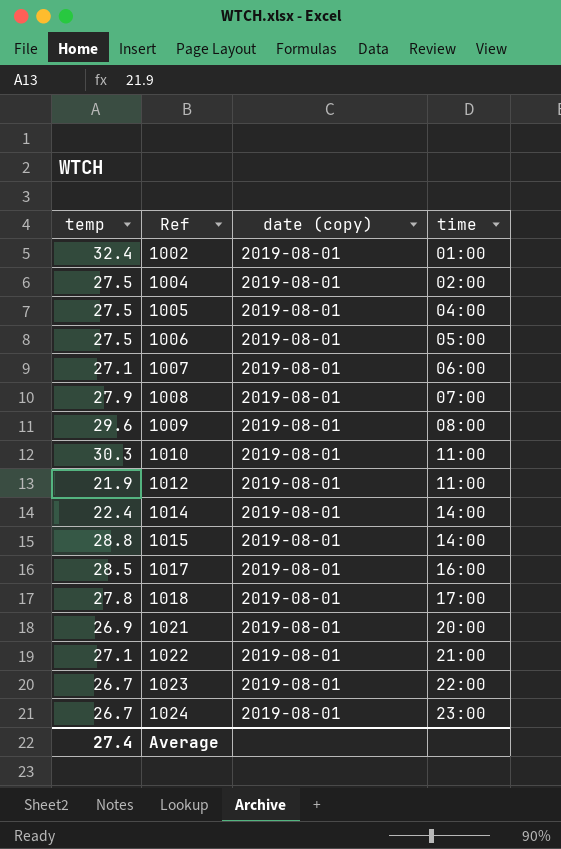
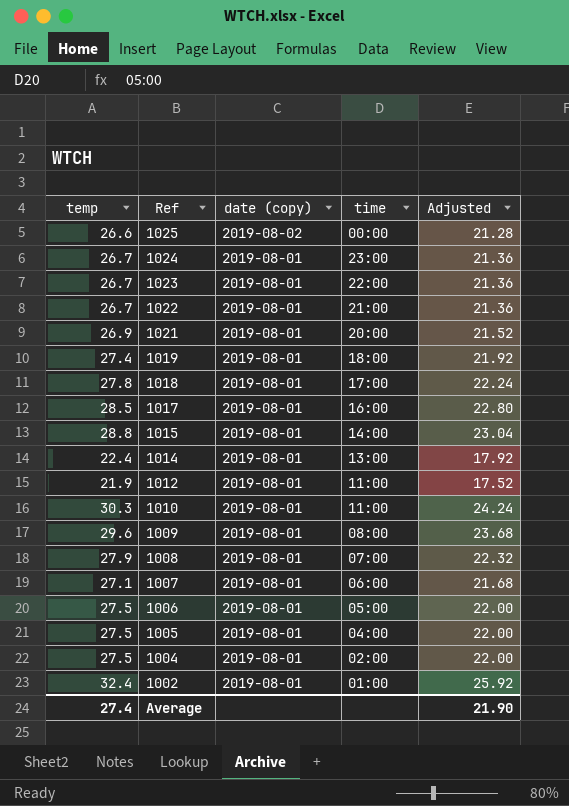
row order: Ref ascending -> Ref descending
column Adjusted | formula: none -> [temp] * 0.8
row 1025: none -> 26.6 | 2019-08-02 | 00:00 | 21.28
1022 | temp: 27.1 -> 26.7
row 1019: none -> 27.4 | 2019-08-01 | 18:00 | 21.92
1014 | time: 14:00 -> 13:00

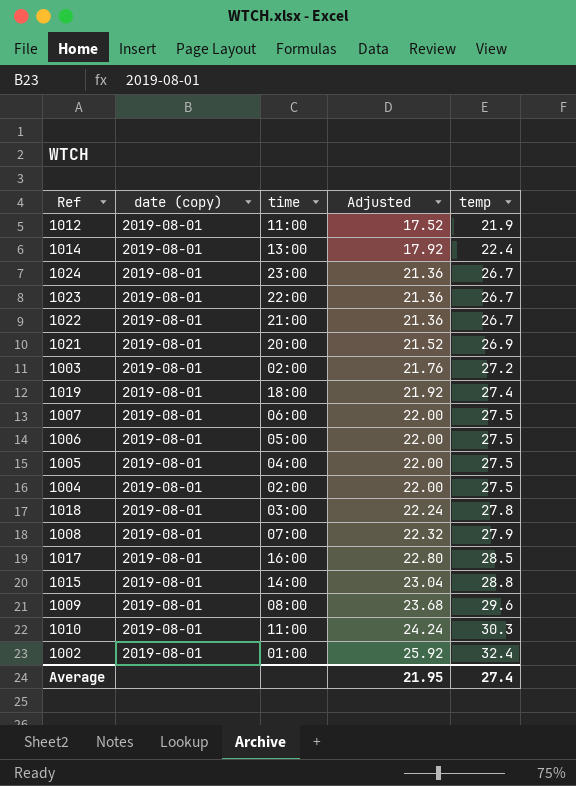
row order: Ref descending -> Adjusted ascending
column temp | position: 1 -> 5
row 1025: 26.6 | 2019-08-02 | 00:00 | 21.28 -> none
row 1003: none -> 2019-08-01 | 02:00 | 21.76 | 27.2
1007 | Adjusted: 21.68 -> 22.00
1007 | temp: 27.1 -> 27.5
1018 | time: 17:00 -> 03:00
Average | Adjusted: 21.90 -> 21.95

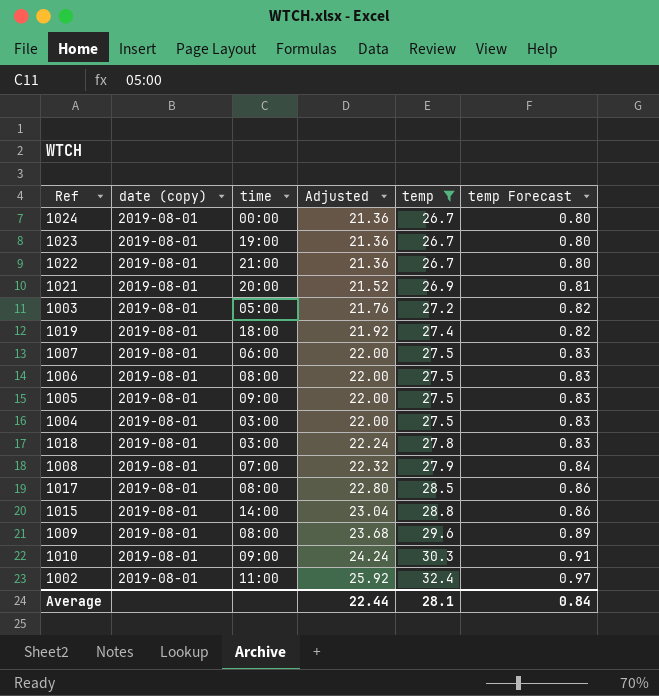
filter: none -> temp >= 26.7
column temp Forecast | formula: none -> [temp] * 0.03
1024 | time: 23:00 -> 00:00
1023 | time: 22:00 -> 19:00
1003 | time: 02:00 -> 05:00
1006 | time: 05:00 -> 08:00
1005 | time: 04:00 -> 09:00
1004 | time: 02:00 -> 03:00
1017 | time: 16:00 -> 08:00
1010 | time: 11:00 -> 09:00
1002 | time: 01:00 -> 11:00
Average | Adjusted: 21.95 -> 22.44
Average | temp: 27.4 -> 28.1

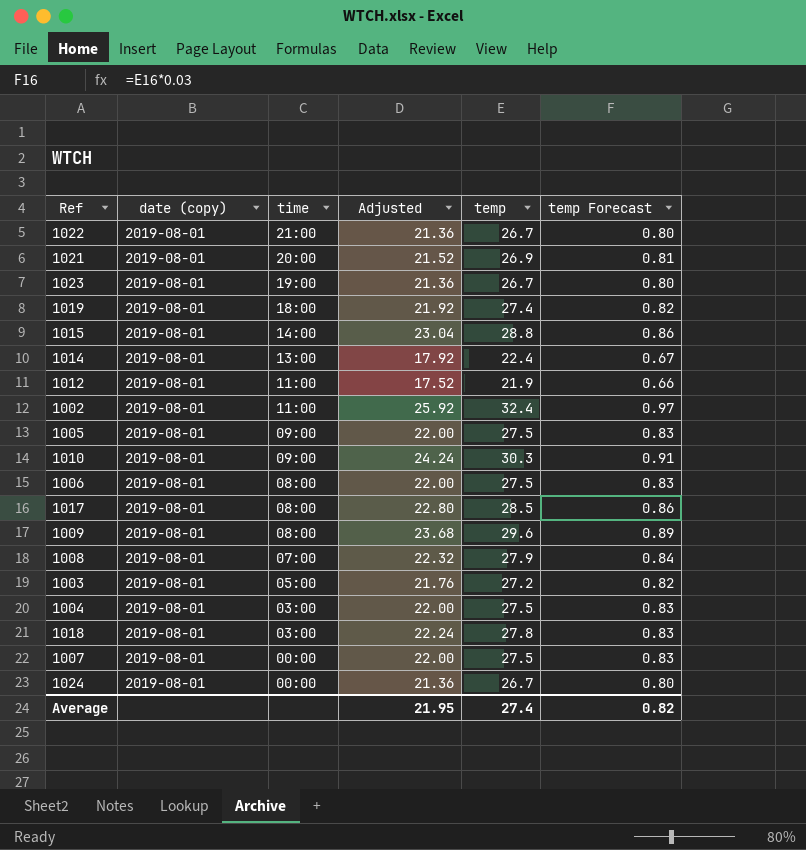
filter: temp >= 26.7 -> none
row order: Adjusted ascending -> time descending
1007 | time: 06:00 -> 00:00
Average | Adjusted: 22.44 -> 21.95
Average | temp: 28.1 -> 27.4
Average | temp Forecast: 0.84 -> 0.82

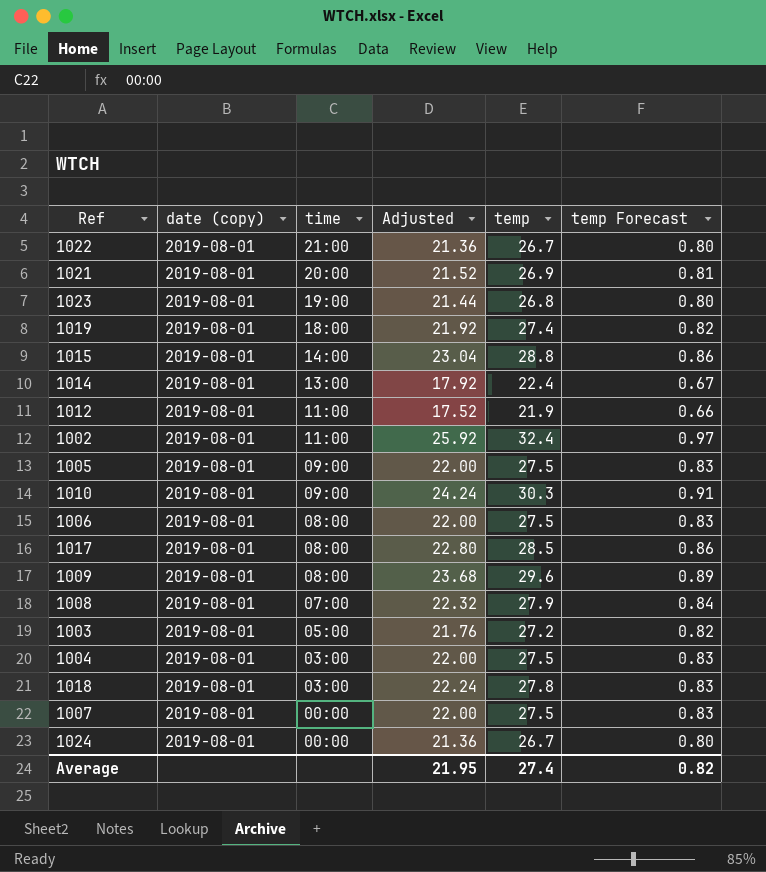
1023 | Adjusted: 21.36 -> 21.44
1023 | temp: 26.7 -> 26.8

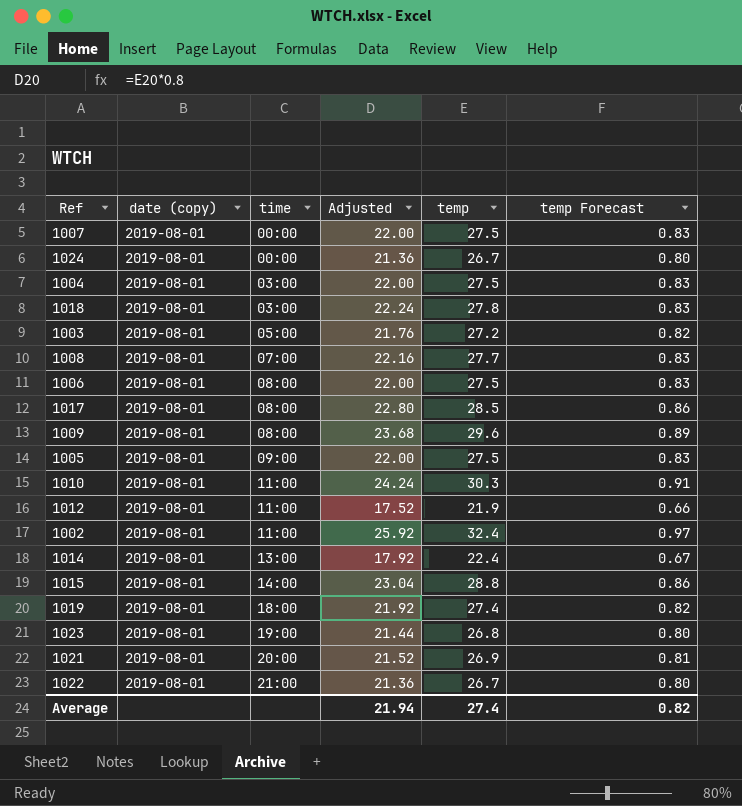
row order: time descending -> time ascending
1008 | Adjusted: 22.32 -> 22.16
1008 | temp: 27.9 -> 27.7
1008 | temp Forecast: 0.84 -> 0.83
1010 | time: 09:00 -> 11:00
Average | Adjusted: 21.95 -> 21.94

